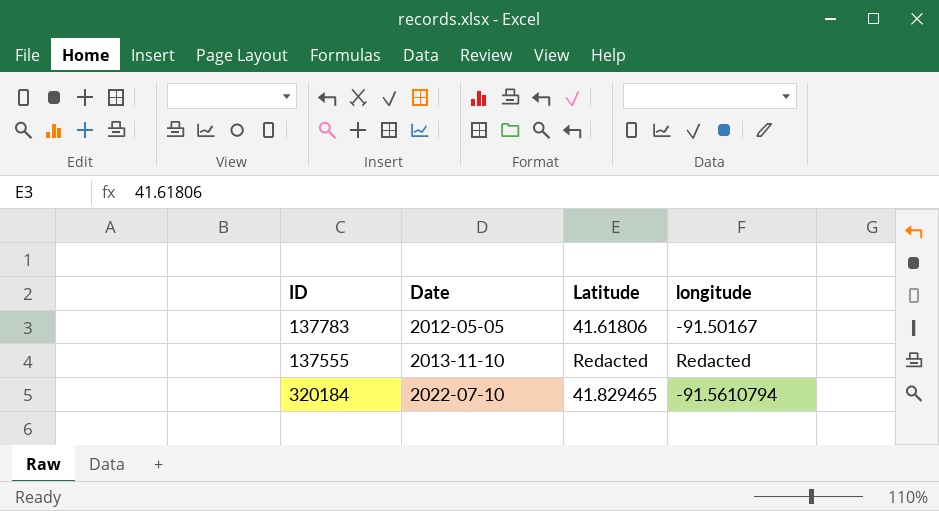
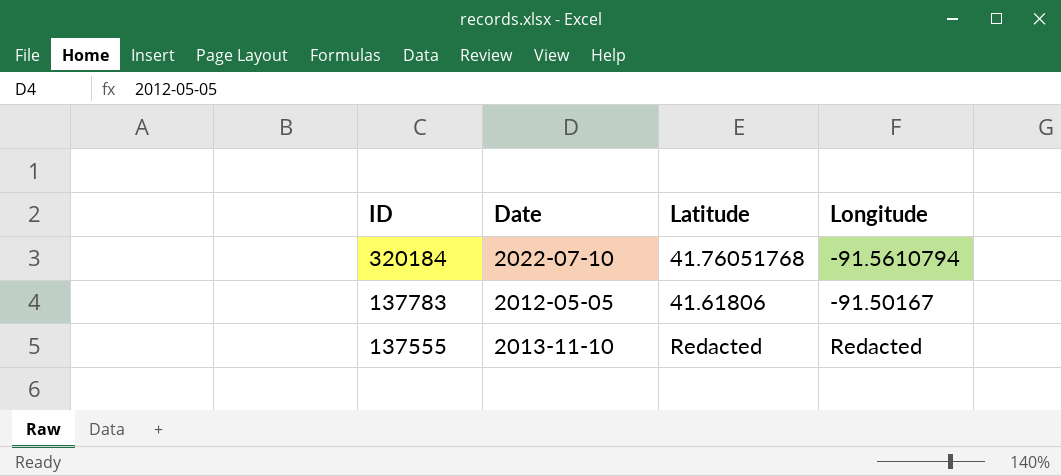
row order: Date ascending -> ID descending
column name: longitude -> Longitude
320184 | Latitude: 41.829465 -> 41.76051768

